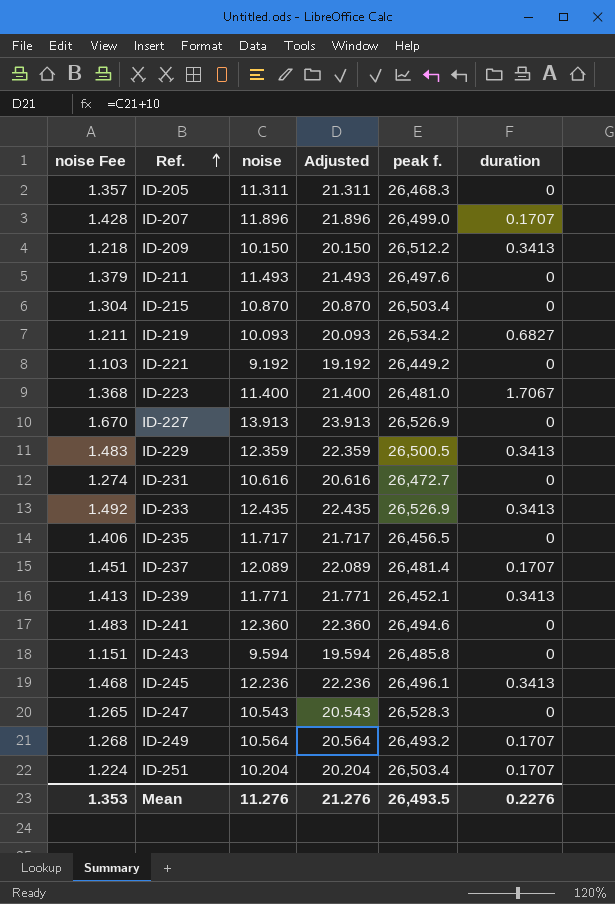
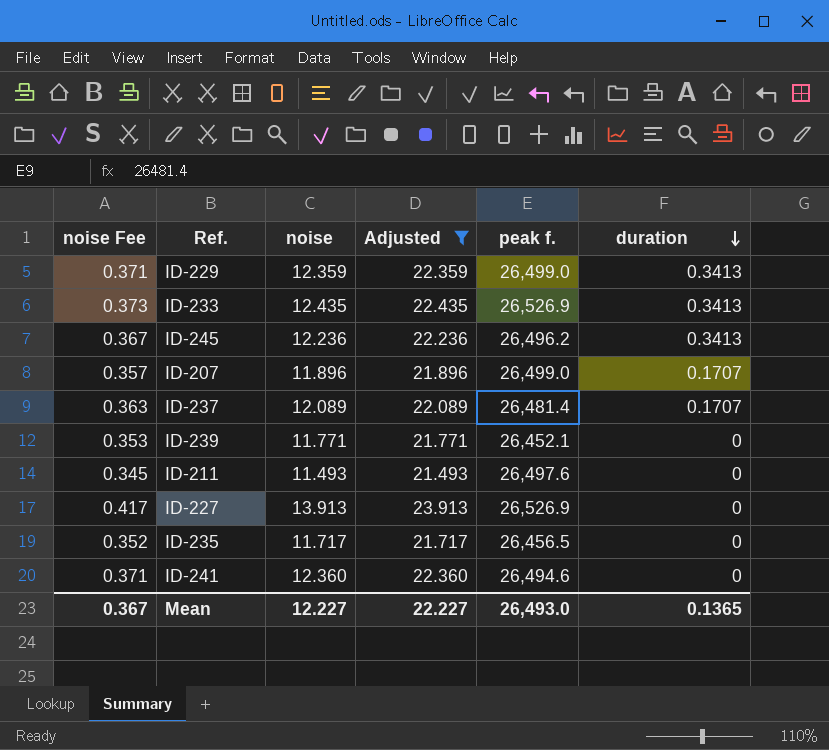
filter: none -> Adjusted >= 21.493
row order: Ref. ascending -> duration descending
column noise Fee | formula: [noise] * 0.12 -> [noise] * 0.03
ID-229 | peak f.: 26,500.5 -> 26,499.0
ID-245 | peak f.: 26,496.1 -> 26,496.2
ID-239 | duration: 0.3413 -> 0
Mean | noise Fee: 1.353 -> 0.367
Mean | noise: 11.276 -> 12.227
Mean | Adjusted: 21.276 -> 22.227
Mean | peak f.: 26,493.5 -> 26,493.0
Mean | duration: 0.2276 -> 0.1365

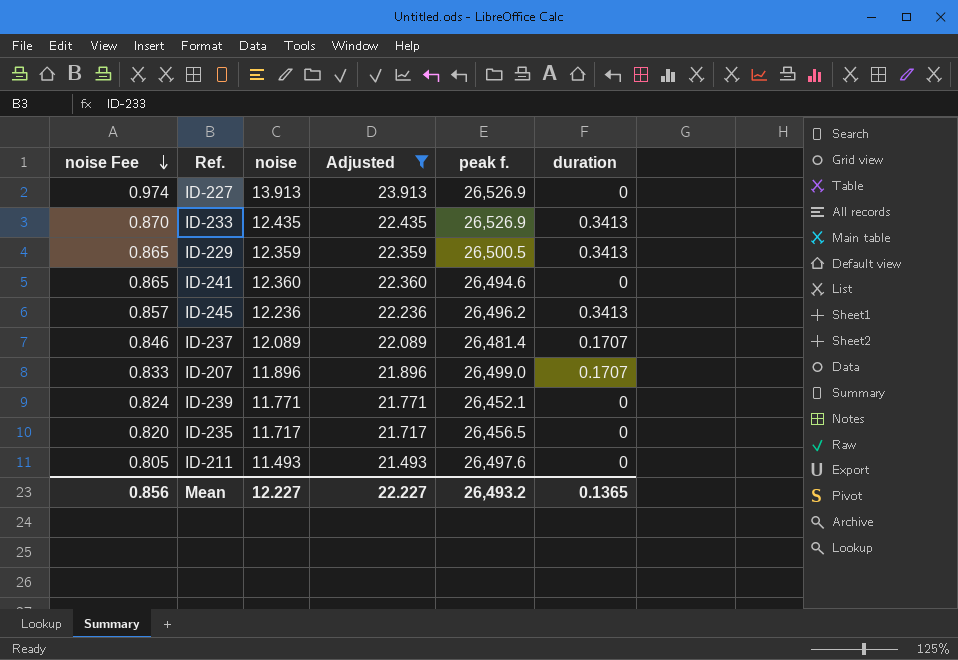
row order: duration descending -> noise Fee descending
column noise Fee | formula: [noise] * 0.03 -> [noise] * 0.07
ID-229 | peak f.: 26,499.0 -> 26,500.5
Mean | noise Fee: 0.367 -> 0.856
Mean | peak f.: 26,493.0 -> 26,493.2

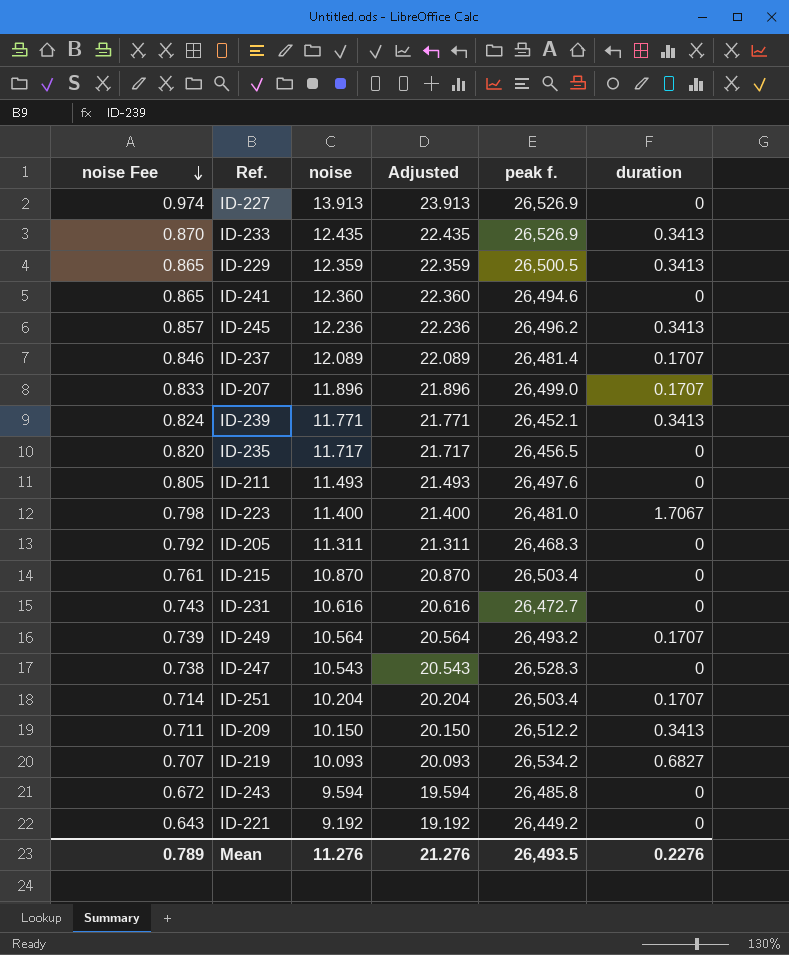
filter: Adjusted >= 21.493 -> none
ID-239 | duration: 0 -> 0.3413
Mean | noise Fee: 0.856 -> 0.789
Mean | noise: 12.227 -> 11.276
Mean | Adjusted: 22.227 -> 21.276
Mean | peak f.: 26,493.2 -> 26,493.5
Mean | duration: 0.1365 -> 0.2276

